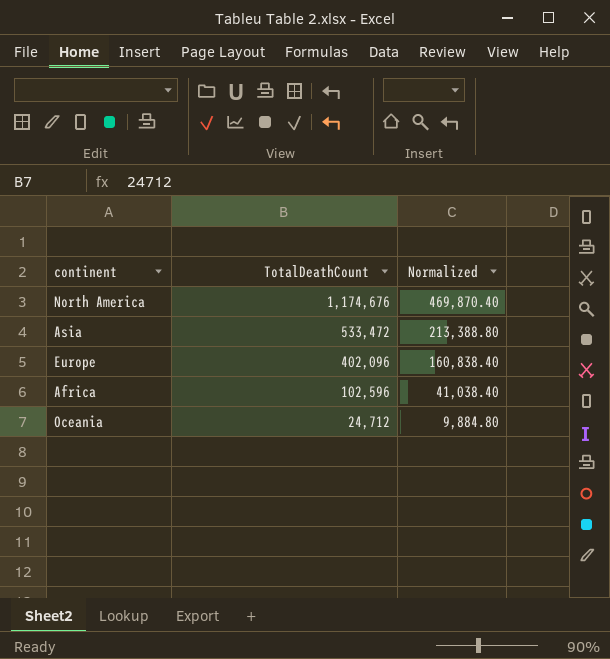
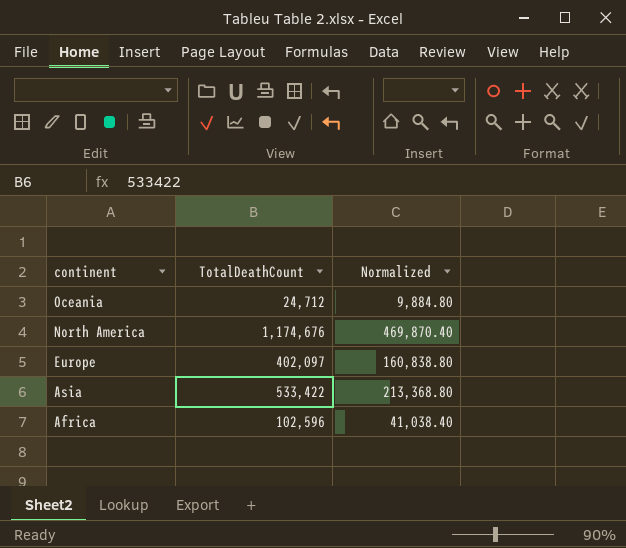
row order: TotalDeathCount descending -> continent descending
Europe | TotalDeathCount: 402,096 -> 402,097
Europe | Normalized: 160,838.40 -> 160,838.80
Asia | TotalDeathCount: 533,472 -> 533,422
Asia | Normalized: 213,388.80 -> 213,368.80

